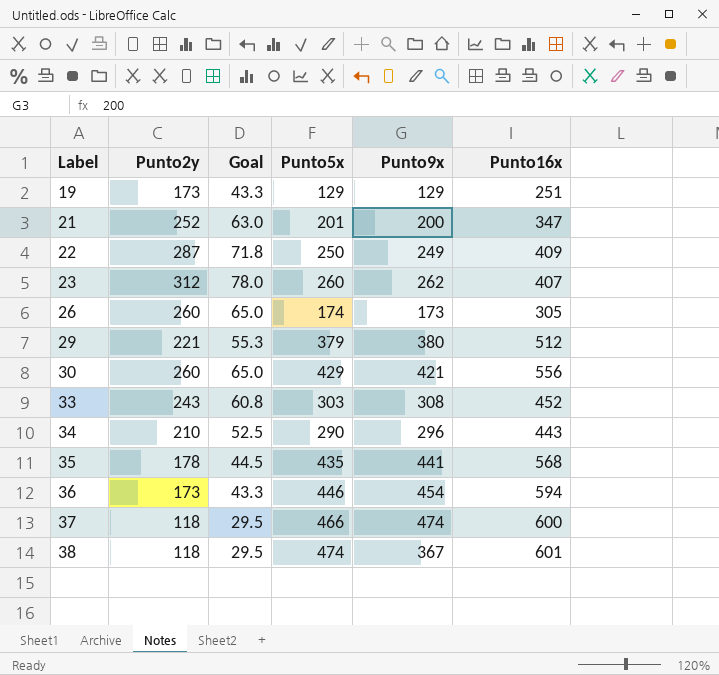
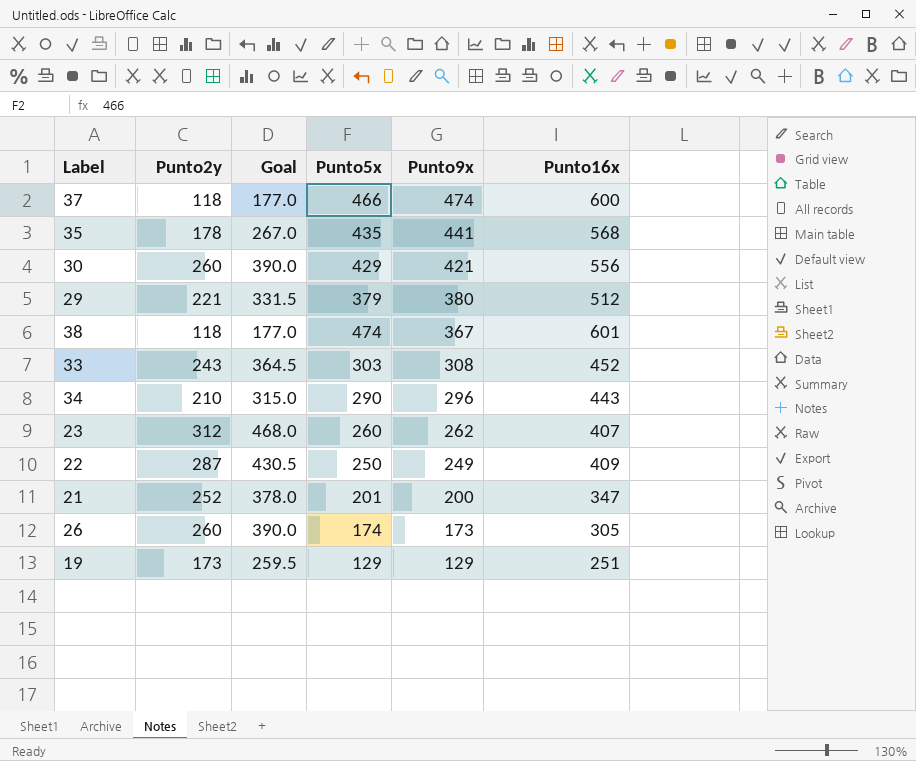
row order: Label ascending -> Punto9x descending
column Goal | formula: [Punto2y] * 0.25 -> [Punto2y] * 1.5
row 36: 173 | 43.3 | 446 | 454 | 594 -> none

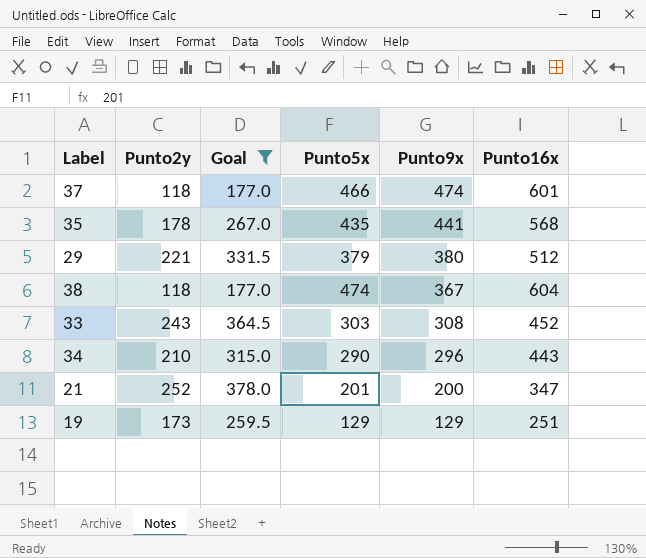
filter: none -> Goal <= 378.0
37 | Punto16x: 600 -> 601
38 | Punto16x: 601 -> 604

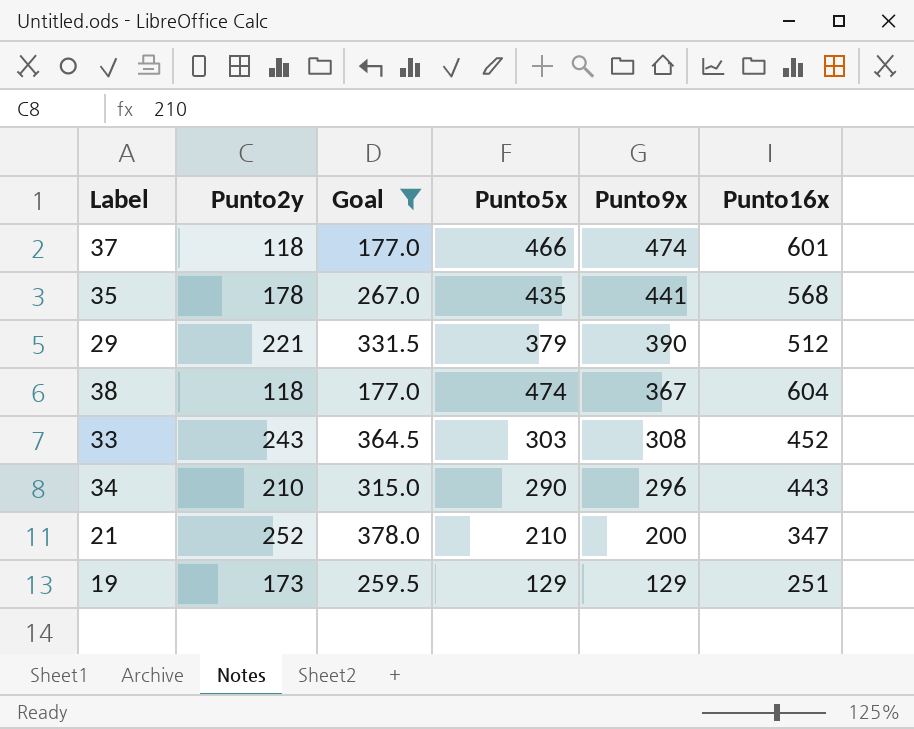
29 | Punto9x: 380 -> 390
21 | Punto5x: 201 -> 210

